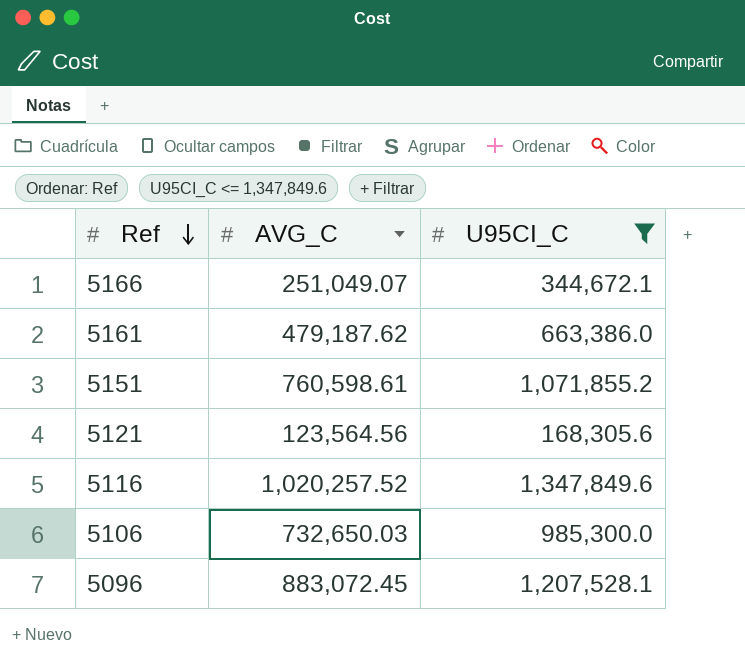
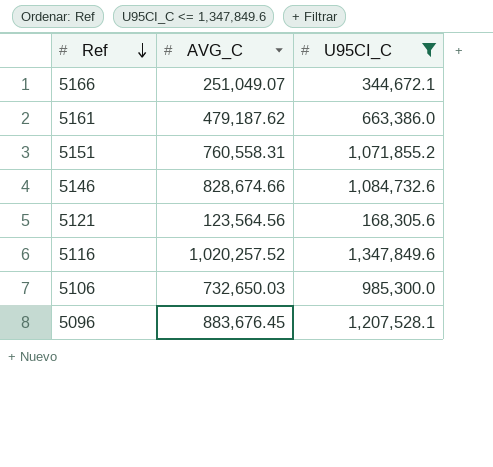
5151 | AVG_C: 760,598.61 -> 760,558.31
row 5146: none -> 828,674.66 | 1,084,732.6
5096 | AVG_C: 883,072.45 -> 883,676.45

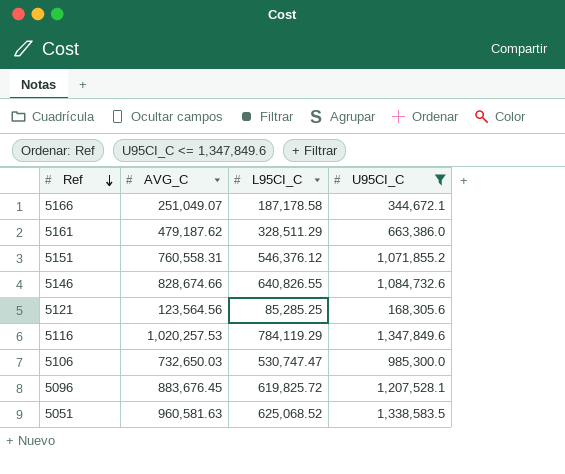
column L95CI_C | position: none -> 3
5116 | AVG_C: 1,020,257.52 -> 1,020,257.53
row 5051: none -> 960,581.63 | 625,068.52 | 1,338,583.5

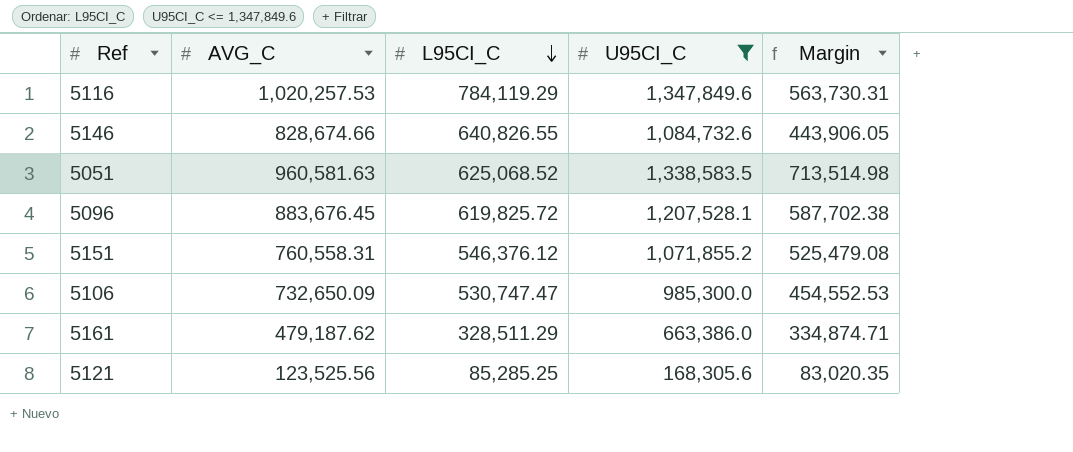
row order: Ref descending -> L95CI_C descending
column Margin | formula: none -> [U95CI_C] - [L95CI_C]
row 5166: 251,049.07 | 187,178.58 | 344,672.1 -> none
5106 | AVG_C: 732,650.03 -> 732,650.09
5121 | AVG_C: 123,564.56 -> 123,525.56

